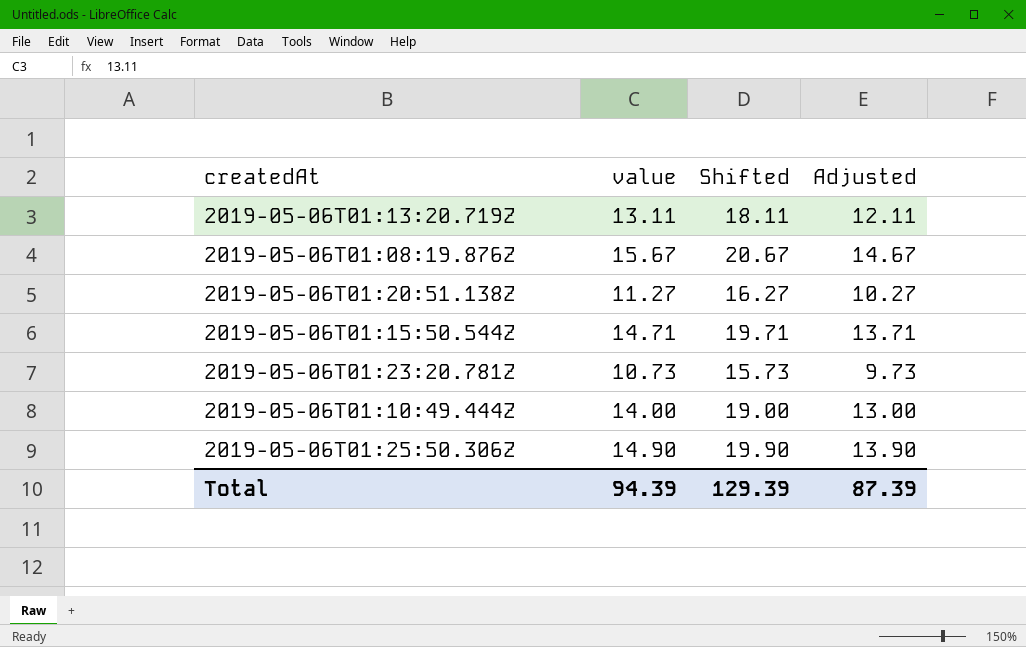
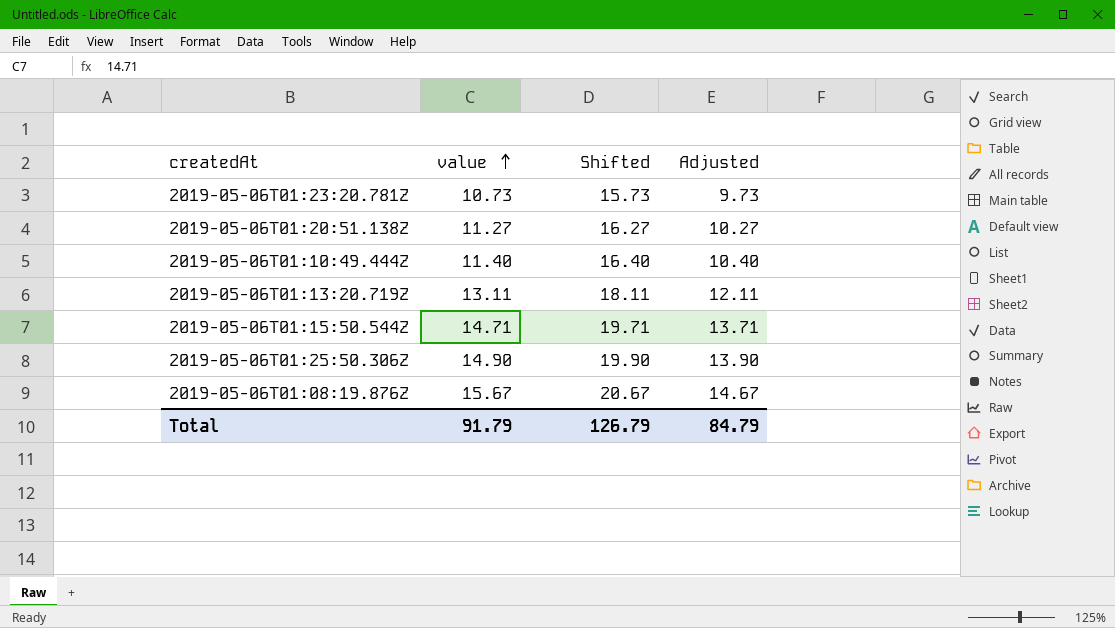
row order: none -> value ascending
2019-05-06T01:10:49.444Z | value: 14.00 -> 11.40
2019-05-06T01:10:49.444Z | Shifted: 19.00 -> 16.40
2019-05-06T01:10:49.444Z | Adjusted: 13.00 -> 10.40
Total | value: 94.39 -> 91.79
Total | Shifted: 129.39 -> 126.79
Total | Adjusted: 87.39 -> 84.79

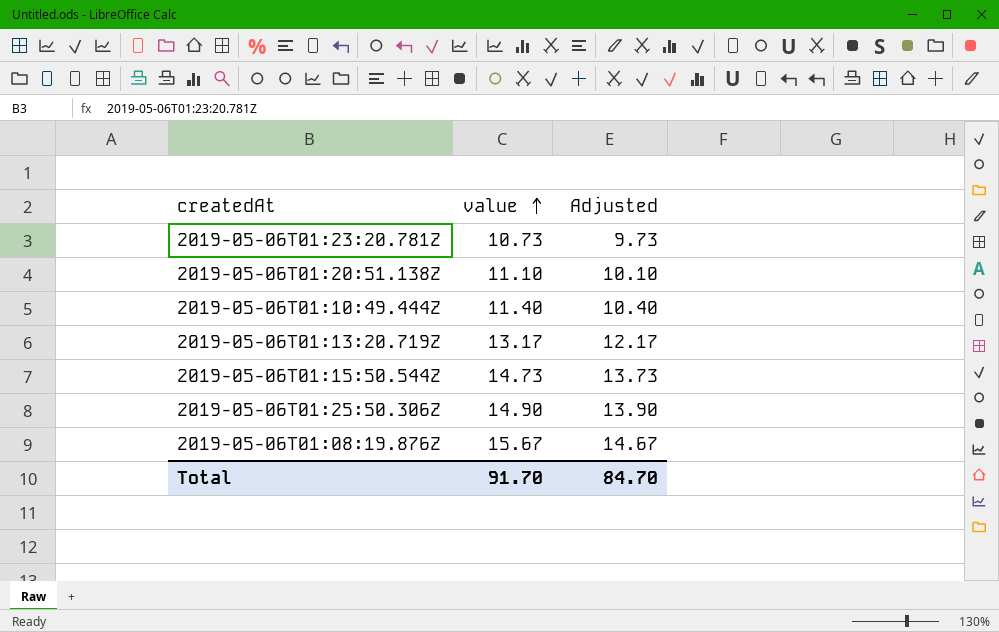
column Shifted | formula: [value] + 5 -> none
2019-05-06T01:20:51.138Z | value: 11.27 -> 11.10
2019-05-06T01:20:51.138Z | Adjusted: 10.27 -> 10.10
2019-05-06T01:13:20.719Z | value: 13.11 -> 13.17
2019-05-06T01:13:20.719Z | Adjusted: 12.11 -> 12.17
2019-05-06T01:15:50.544Z | value: 14.71 -> 14.73
2019-05-06T01:15:50.544Z | Adjusted: 13.71 -> 13.73
Total | value: 91.79 -> 91.70
Total | Adjusted: 84.79 -> 84.70

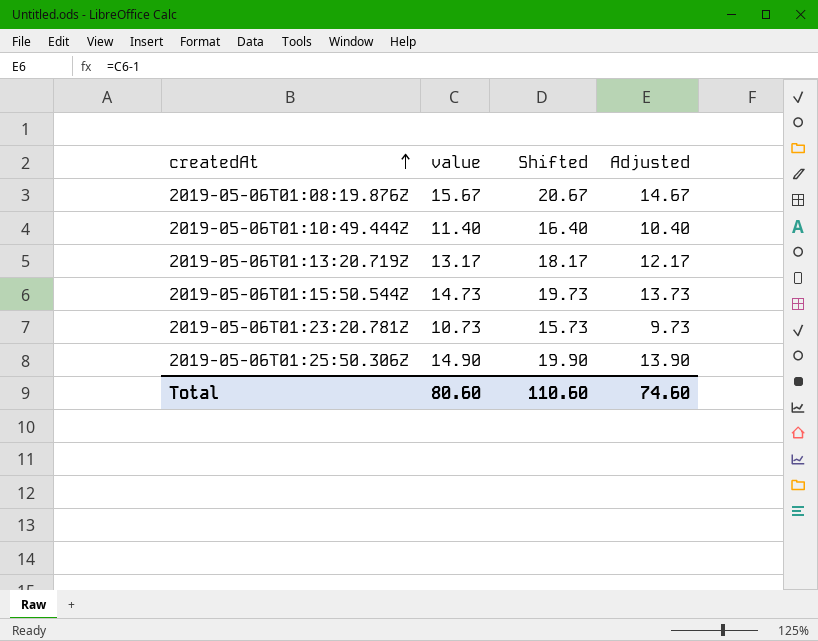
row order: value ascending -> createdAt ascending
column Shifted | formula: none -> [value] + 5
row 2019-05-06T01:20:51.138Z: 11.10 | 10.10 -> none
Total | value: 91.70 -> 80.60
Total | Adjusted: 84.70 -> 74.60

